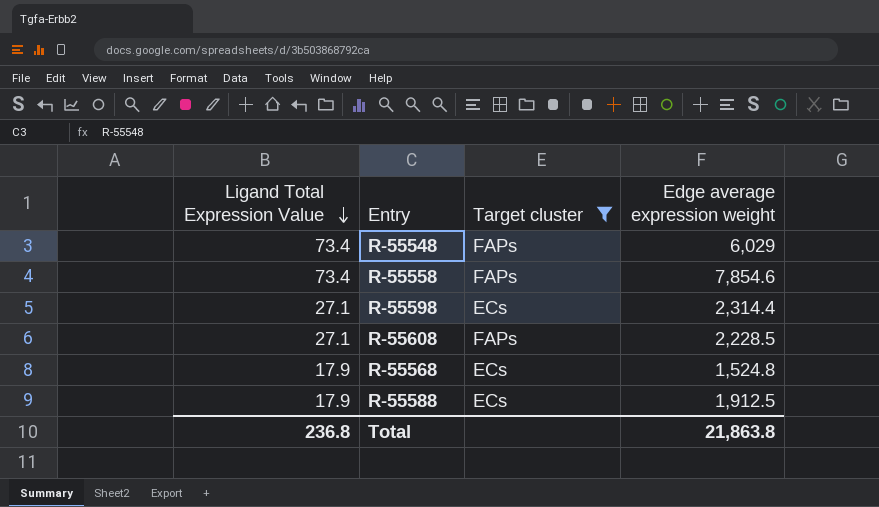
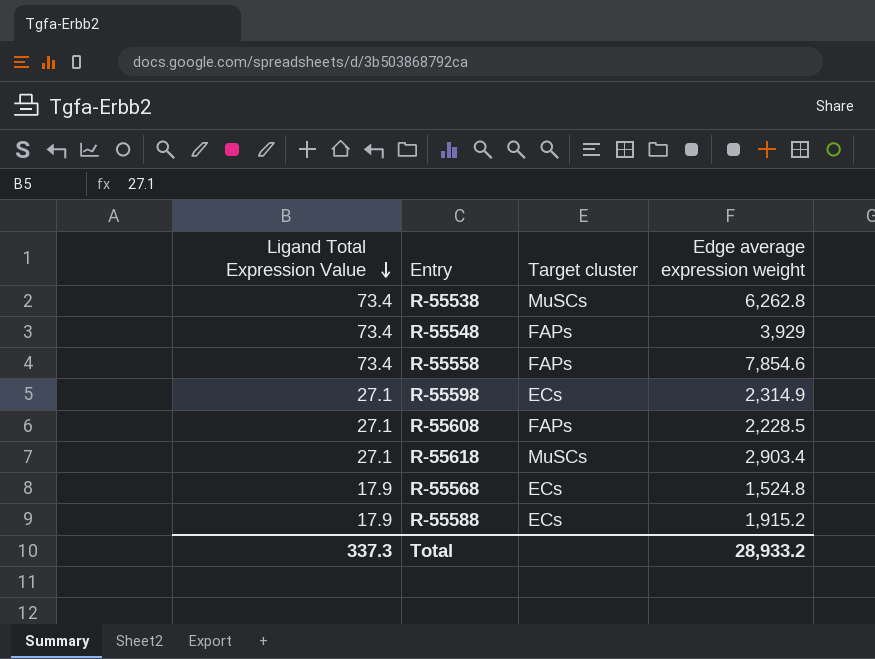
filter: Target cluster != MuSCs -> none
R-55548 | Edge average expression weight: 6,029 -> 3,929
R-55598 | Edge average expression weight: 2,314.4 -> 2,314.9
R-55588 | Edge average expression weight: 1,912.5 -> 1,915.2
Total | Ligand Total Expression Value: 236.8 -> 337.3
Total | Edge average expression weight: 21,863.8 -> 28,933.2

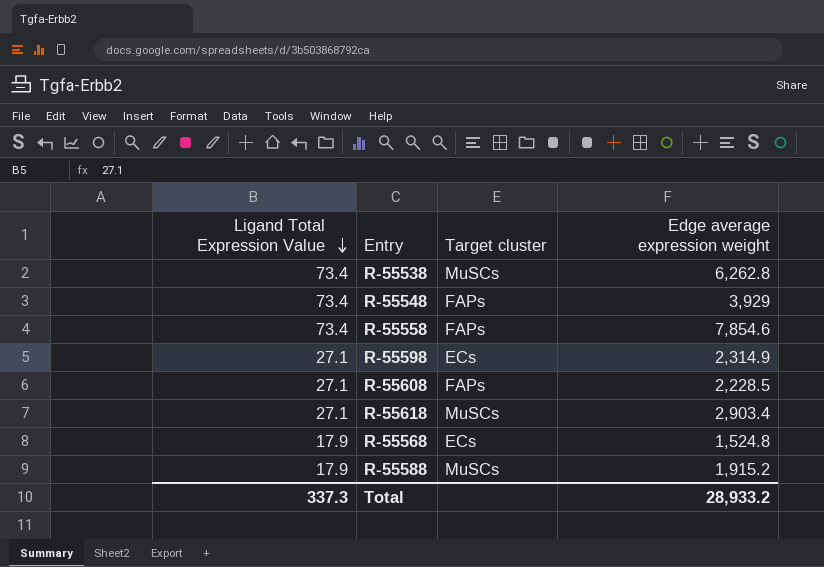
R-55588 | Target cluster: ECs -> MuSCs

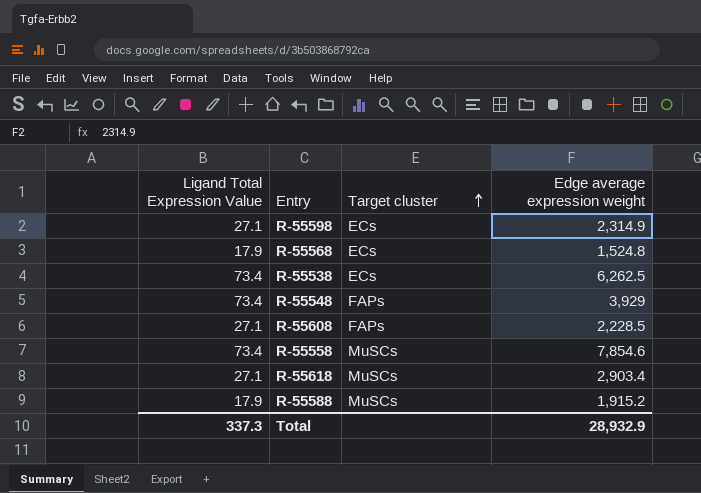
row order: Ligand Total Expression Value descending -> Target cluster ascending
R-55538 | Target cluster: MuSCs -> ECs
R-55538 | Edge average expression weight: 6,262.8 -> 6,262.5
R-55558 | Target cluster: FAPs -> MuSCs
Total | Edge average expression weight: 28,933.2 -> 28,932.9

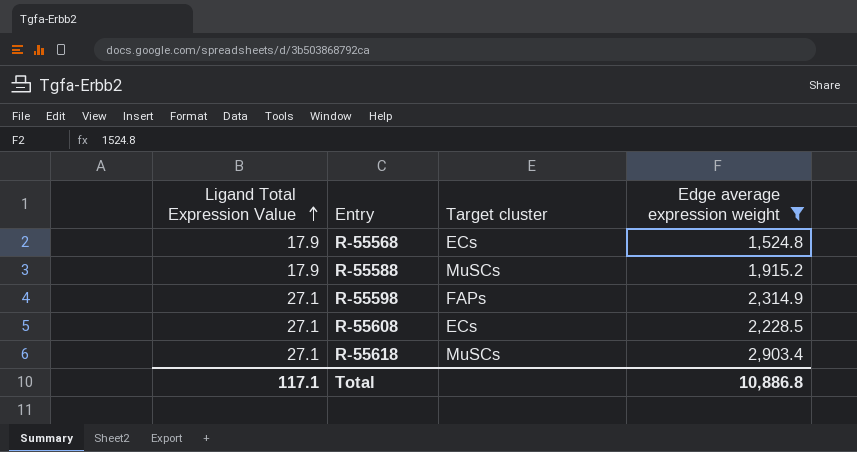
filter: none -> Edge average expression weight <= 2,903.4
row order: Target cluster ascending -> Ligand Total Expression Value ascending
R-55598 | Target cluster: ECs -> FAPs
R-55608 | Target cluster: FAPs -> ECs
Total | Ligand Total Expression Value: 337.3 -> 117.1
Total | Edge average expression weight: 28,932.9 -> 10,886.8

